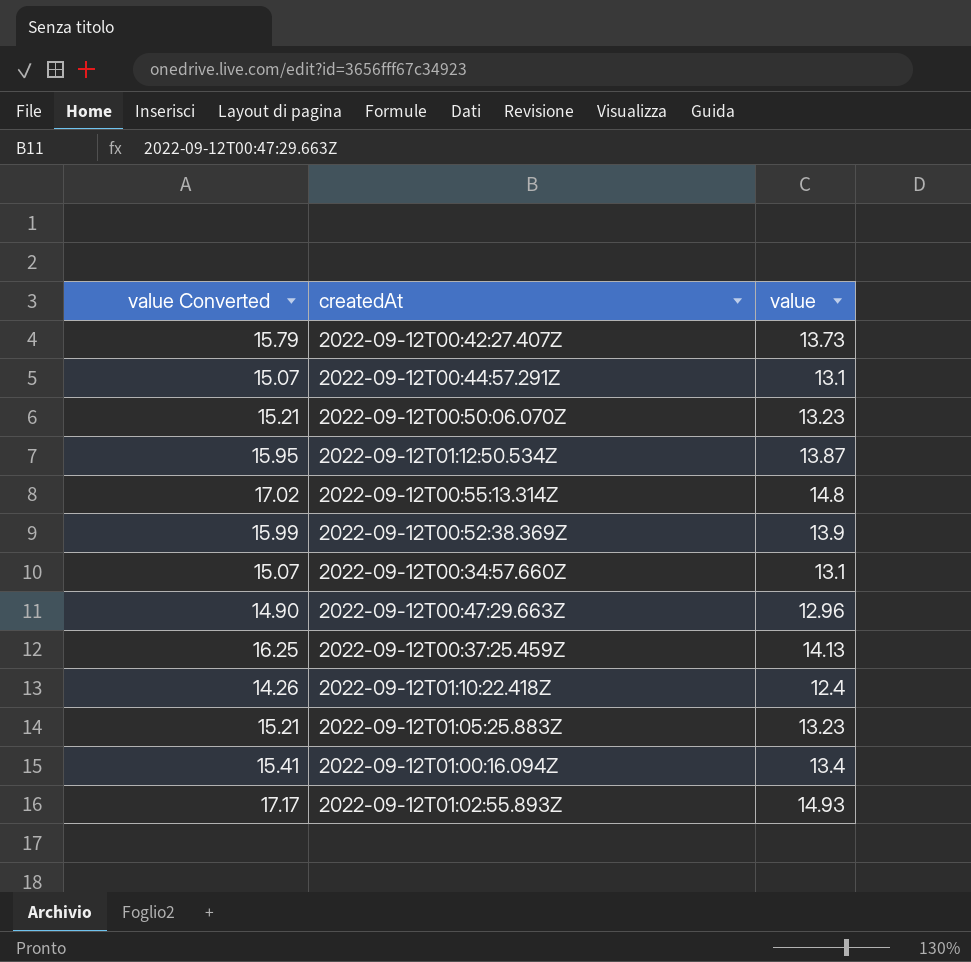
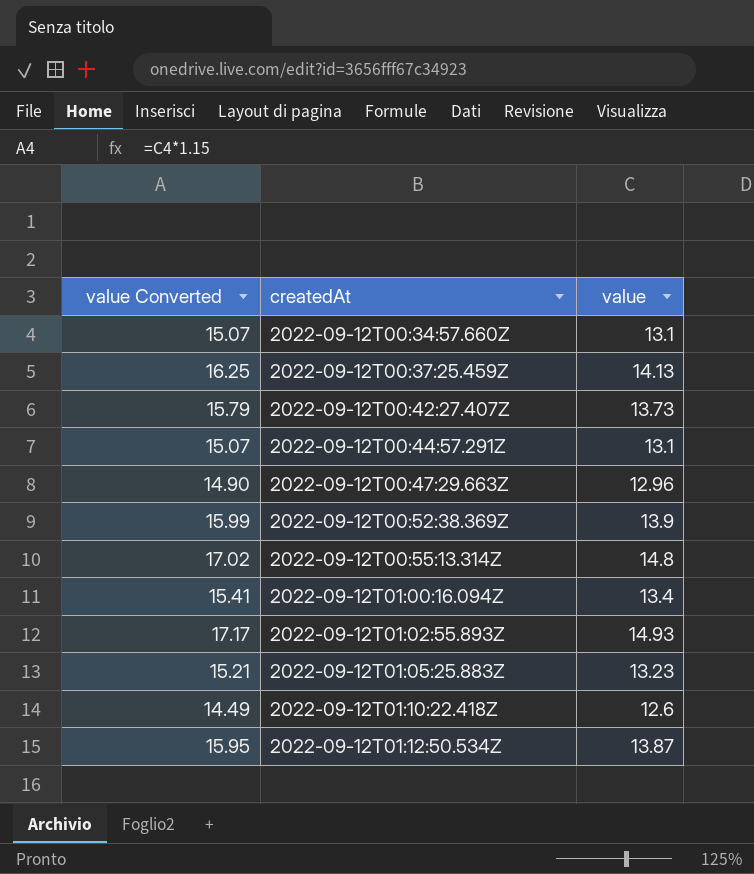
row order: none -> createdAt ascending
row 2022-09-12T00:50:06.070Z: 15.21 | 13.23 -> none
2022-09-12T01:10:22.418Z | value Converted: 14.26 -> 14.49
2022-09-12T01:10:22.418Z | value: 12.4 -> 12.6

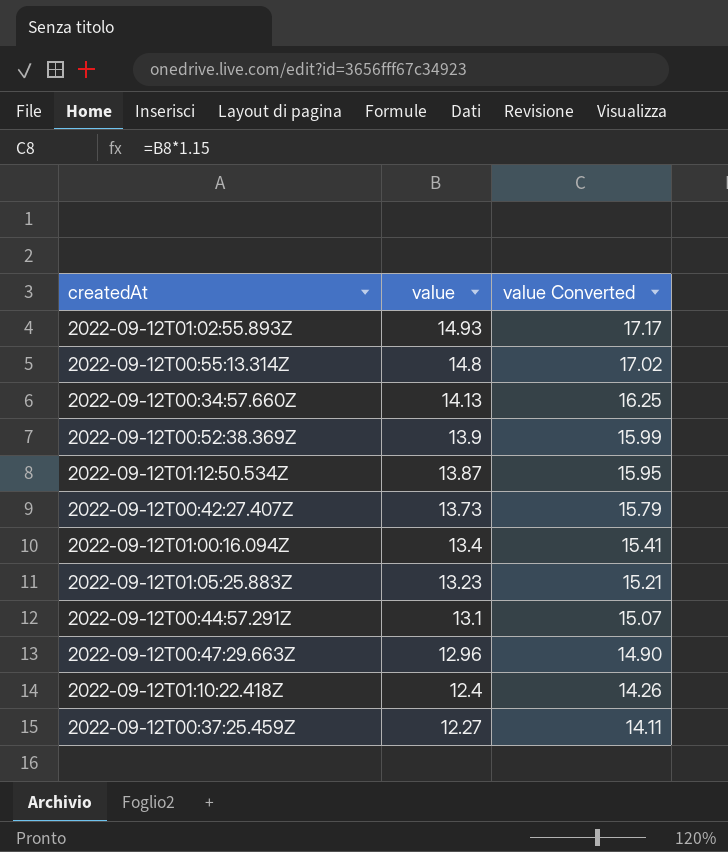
row order: createdAt ascending -> value descending
column value Converted | position: 1 -> 3
2022-09-12T00:34:57.660Z | value: 13.1 -> 14.13
2022-09-12T00:34:57.660Z | value Converted: 15.07 -> 16.25
2022-09-12T01:10:22.418Z | value: 12.6 -> 12.4
2022-09-12T01:10:22.418Z | value Converted: 14.49 -> 14.26
2022-09-12T00:37:25.459Z | value: 14.13 -> 12.27
2022-09-12T00:37:25.459Z | value Converted: 16.25 -> 14.11

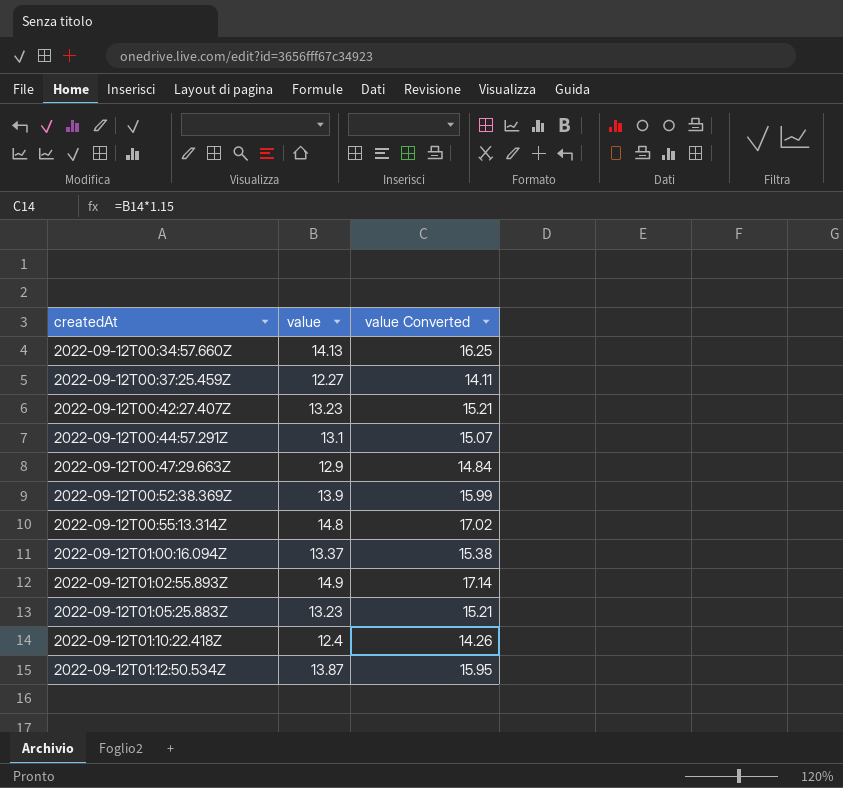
row order: value descending -> createdAt ascending
2022-09-12T00:42:27.407Z | value: 13.73 -> 13.23
2022-09-12T00:42:27.407Z | value Converted: 15.79 -> 15.21
2022-09-12T00:47:29.663Z | value: 12.96 -> 12.9
2022-09-12T00:47:29.663Z | value Converted: 14.90 -> 14.84
2022-09-12T01:00:16.094Z | value: 13.4 -> 13.37
2022-09-12T01:00:16.094Z | value Converted: 15.41 -> 15.38
2022-09-12T01:02:55.893Z | value: 14.93 -> 14.9
2022-09-12T01:02:55.893Z | value Converted: 17.17 -> 17.14

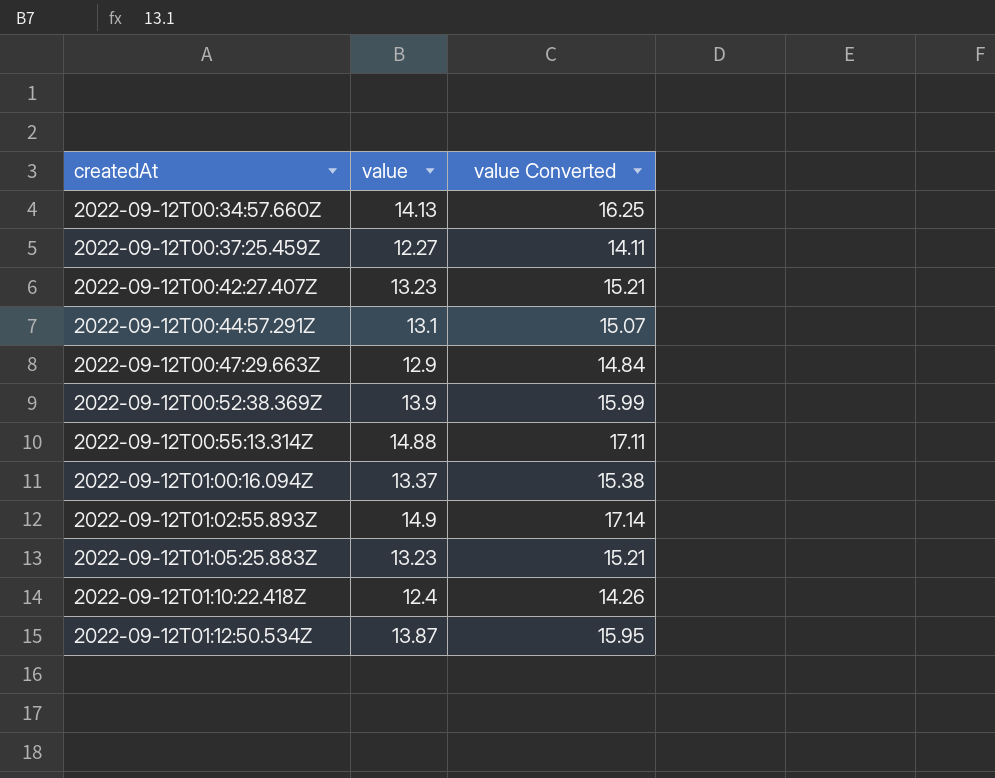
2022-09-12T00:55:13.314Z | value: 14.8 -> 14.88
2022-09-12T00:55:13.314Z | value Converted: 17.02 -> 17.11

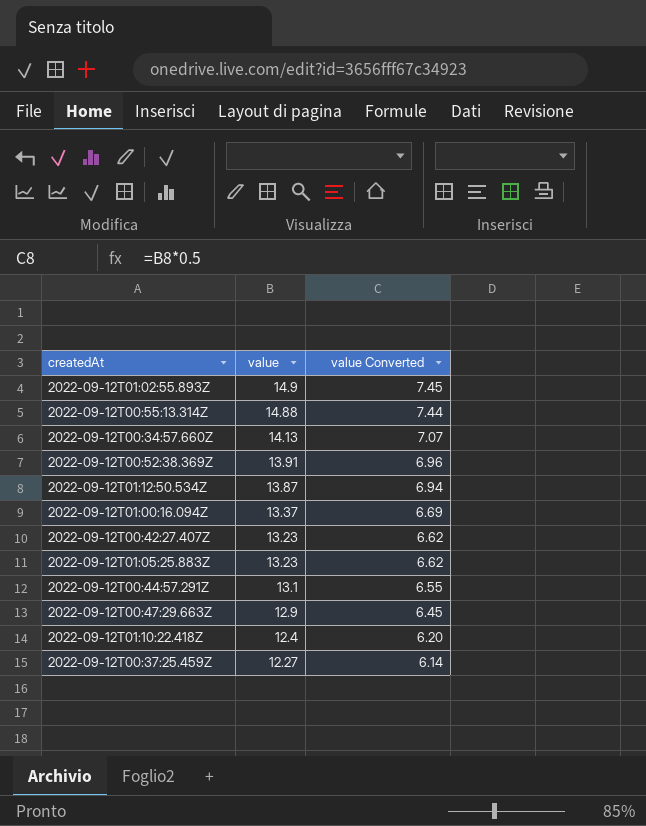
row order: createdAt ascending -> value descending
column value Converted | formula: [value] * 1.15 -> [value] * 0.5
2022-09-12T00:52:38.369Z | value: 13.9 -> 13.91

